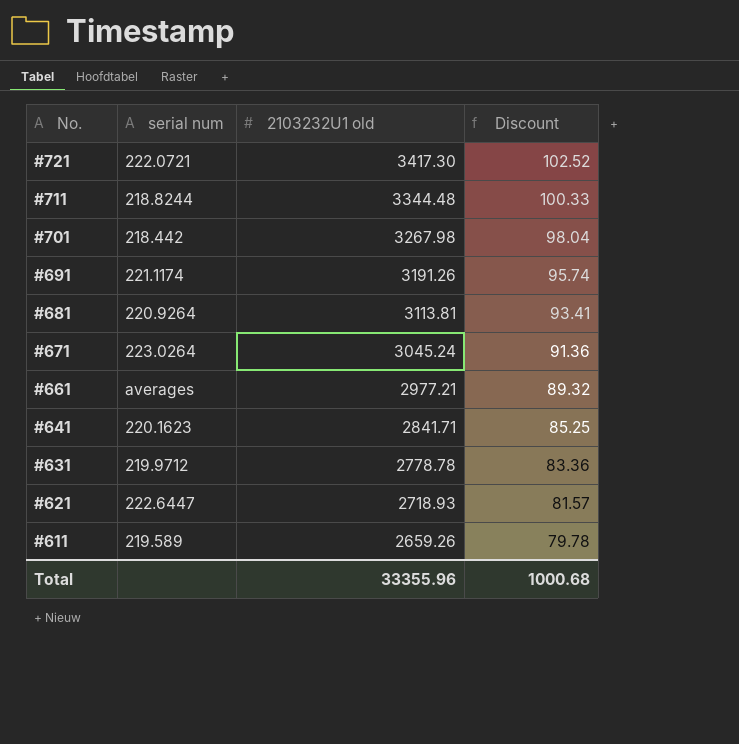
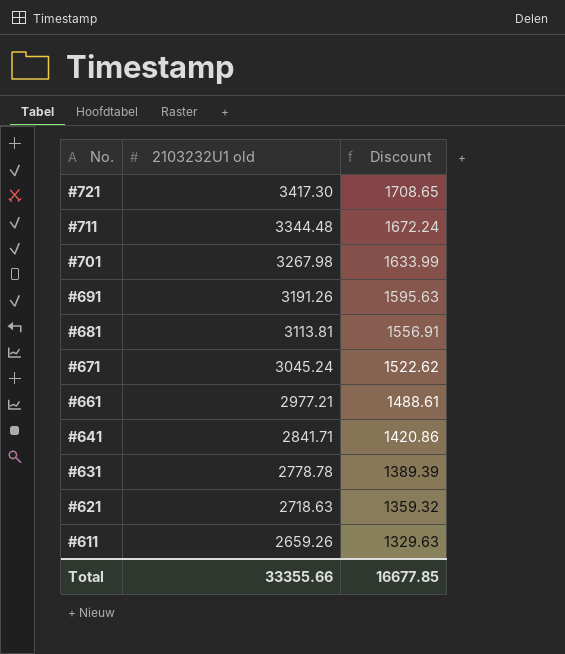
column serial num | position: 2 -> none
column Discount | formula: [2103232U1 old] * 0.03 -> [2103232U1 old] * 0.5
#621 | 2103232U1 old: 2718.93 -> 2718.63
Total | 2103232U1 old: 33355.96 -> 33355.66
Total | Discount: 1000.68 -> 16677.85

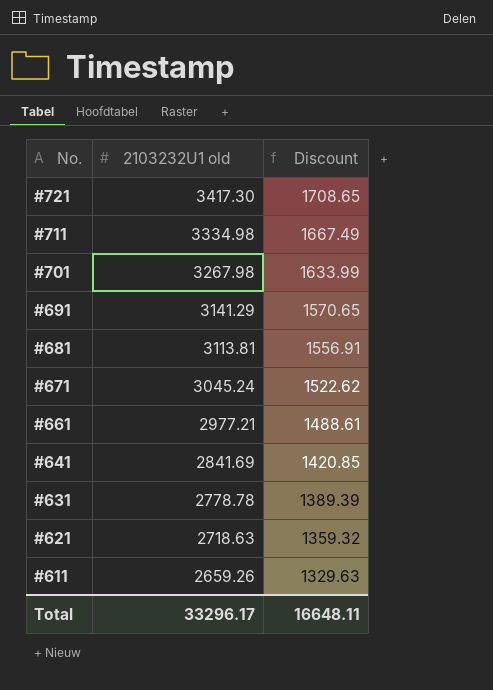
#711 | 2103232U1 old: 3344.48 -> 3334.98
#711 | Discount: 1672.24 -> 1667.49
#691 | 2103232U1 old: 3191.26 -> 3141.29
#691 | Discount: 1595.63 -> 1570.65
#641 | 2103232U1 old: 2841.71 -> 2841.69
#641 | Discount: 1420.86 -> 1420.85
Total | 2103232U1 old: 33355.66 -> 33296.17
Total | Discount: 16677.85 -> 16648.11

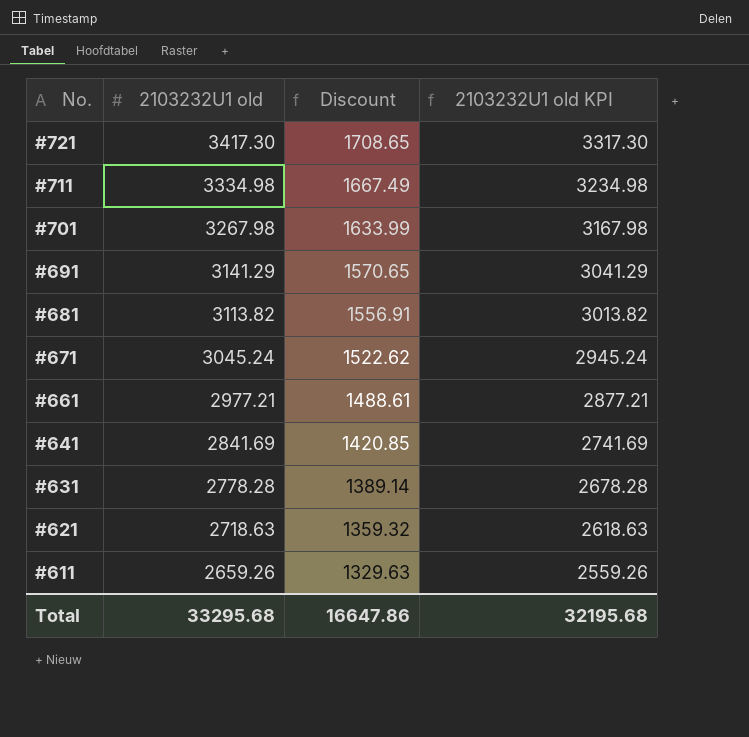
column 2103232U1 old KPI | formula: none -> [2103232U1 old] - 100
#681 | 2103232U1 old: 3113.81 -> 3113.82
#631 | 2103232U1 old: 2778.78 -> 2778.28
#631 | Discount: 1389.39 -> 1389.14
Total | 2103232U1 old: 33296.17 -> 33295.68
Total | Discount: 16648.11 -> 16647.86

